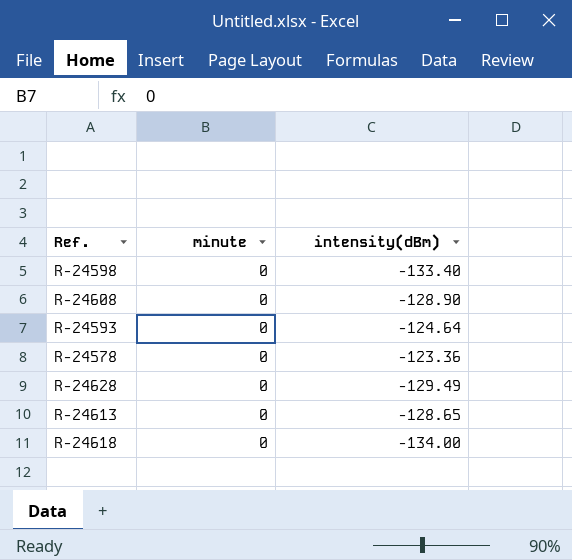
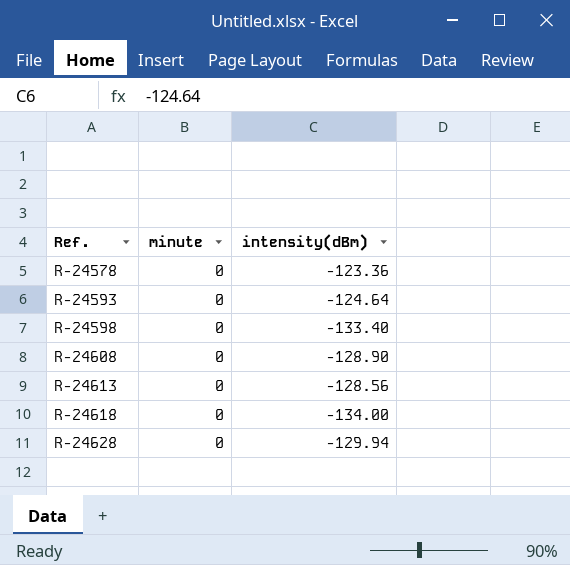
row order: none -> Ref. ascending
R-24613 | intensity(dBm): -128.65 -> -128.56
R-24628 | intensity(dBm): -129.49 -> -129.94

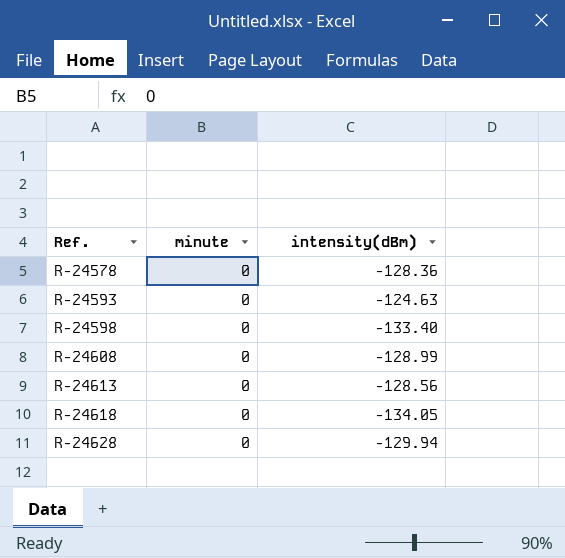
R-24578 | intensity(dBm): -123.36 -> -128.36
R-24593 | intensity(dBm): -124.64 -> -124.63
R-24608 | intensity(dBm): -128.90 -> -128.99
R-24618 | intensity(dBm): -134.00 -> -134.05

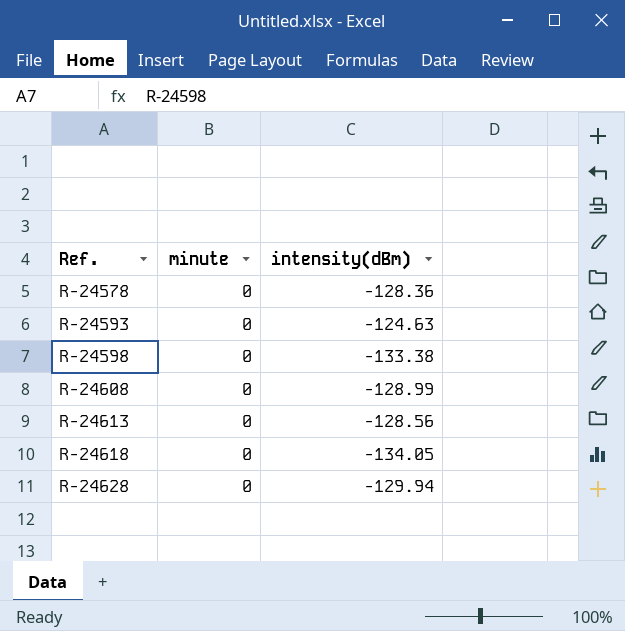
R-24598 | intensity(dBm): -133.40 -> -133.38

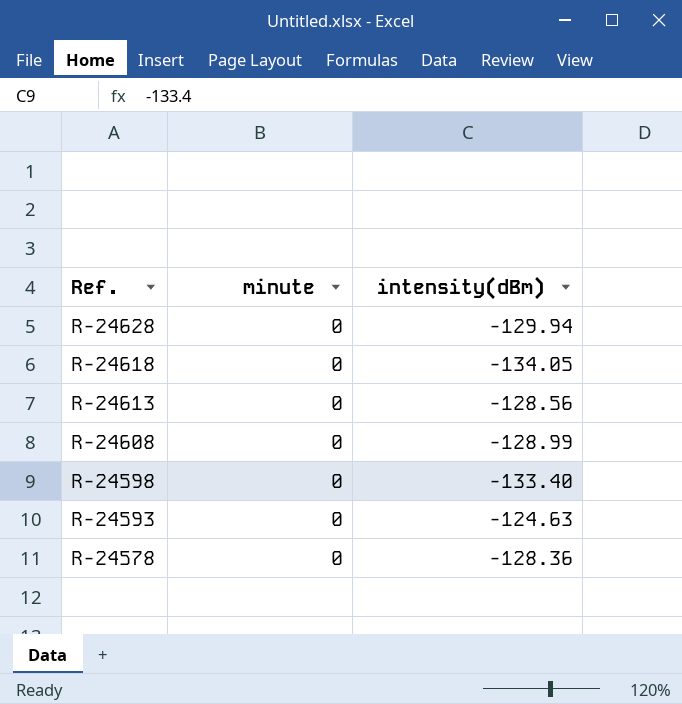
row order: Ref. ascending -> Ref. descending
R-24598 | intensity(dBm): -133.38 -> -133.40

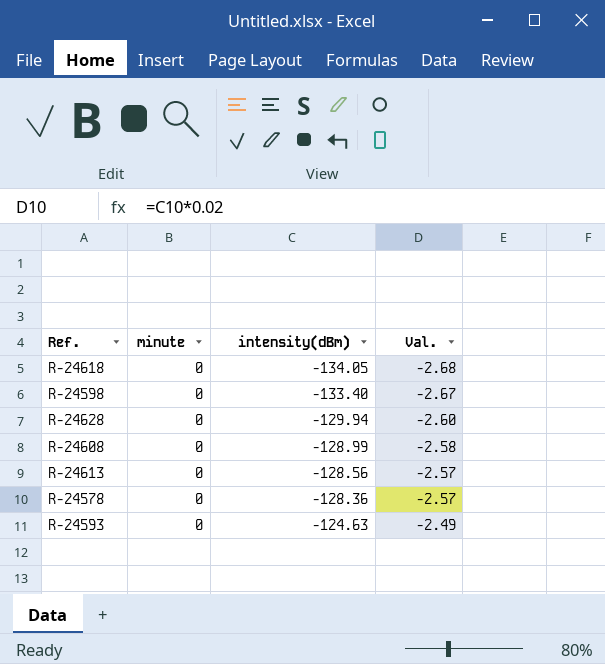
row order: Ref. descending -> intensity(dBm) ascending
column Val. | formula: none -> [intensity(dBm)] * 0.02

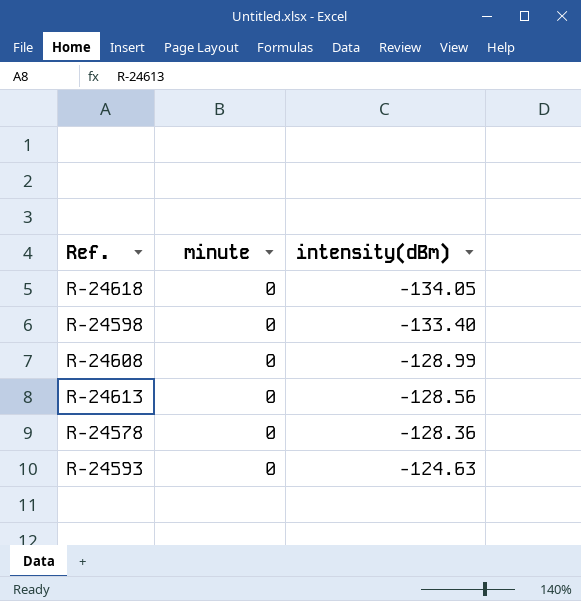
column Val. | formula: [intensity(dBm)] * 0.02 -> none
row R-24628: 0 | -129.94 | -2.60 -> none

